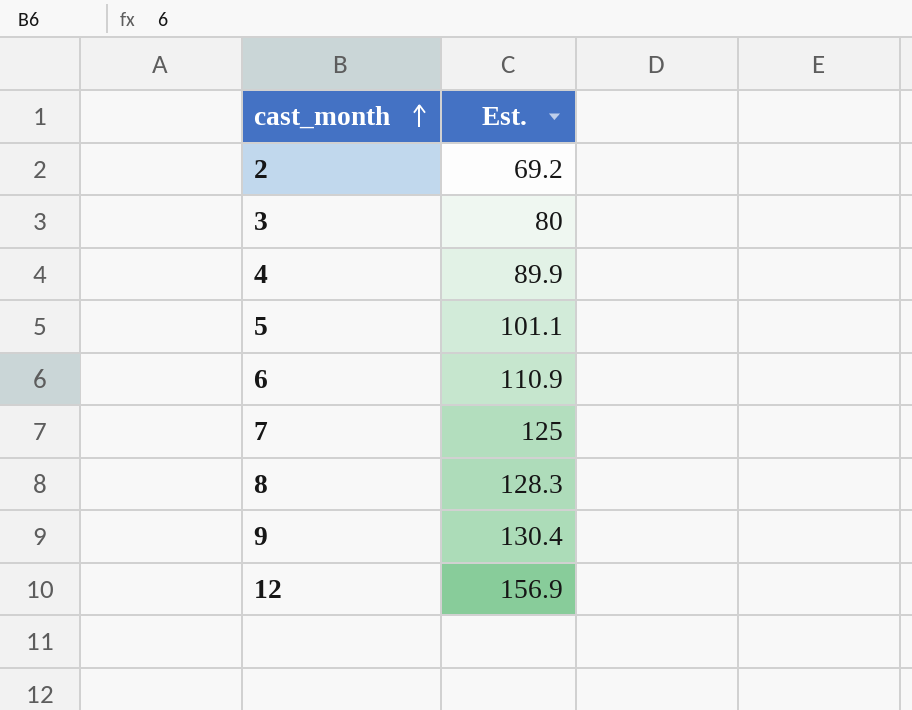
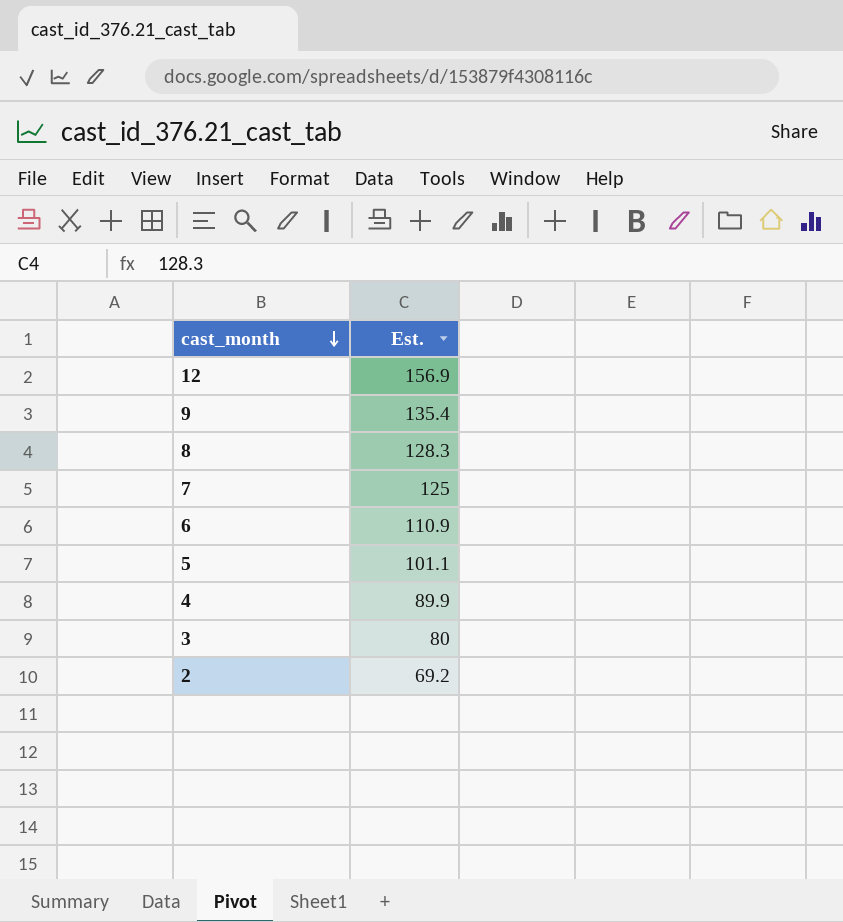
row order: cast_month ascending -> cast_month descending
9 | Est.: 130.4 -> 135.4

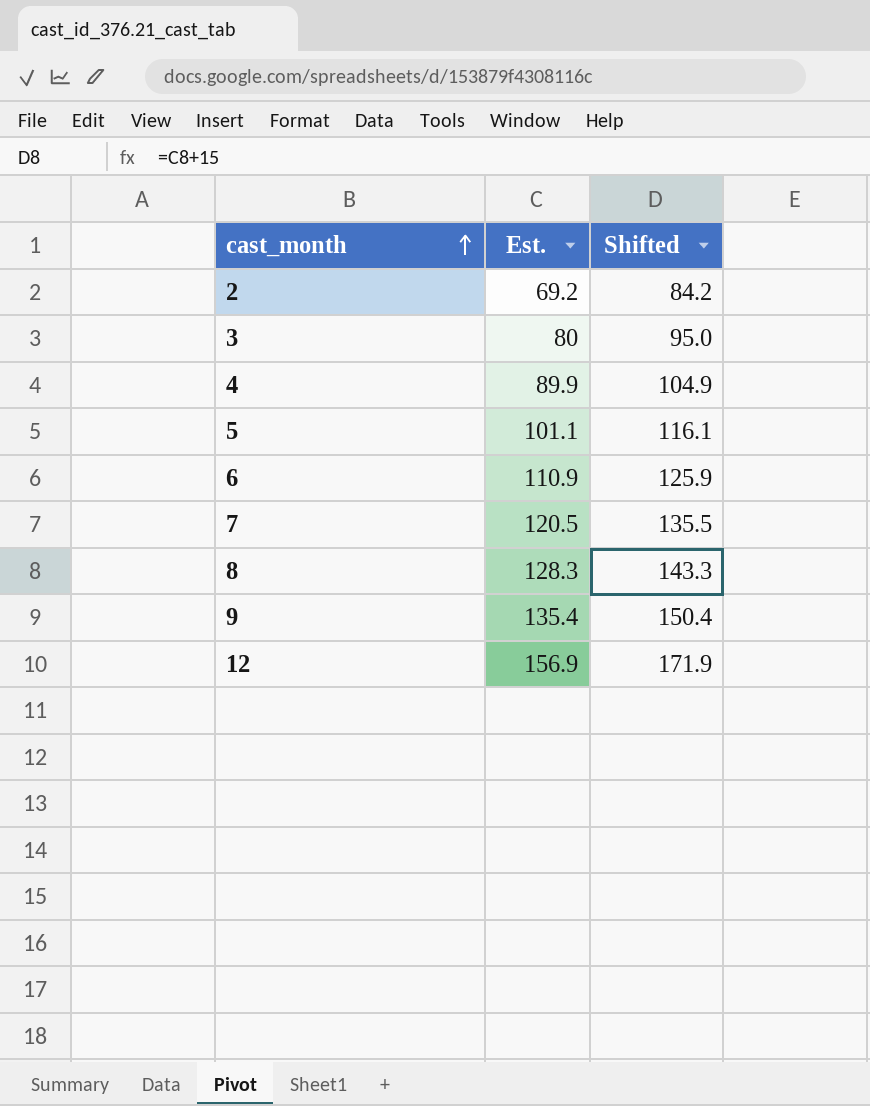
row order: cast_month descending -> cast_month ascending
column Shifted | formula: none -> [Est.] + 15
7 | Est.: 125 -> 120.5

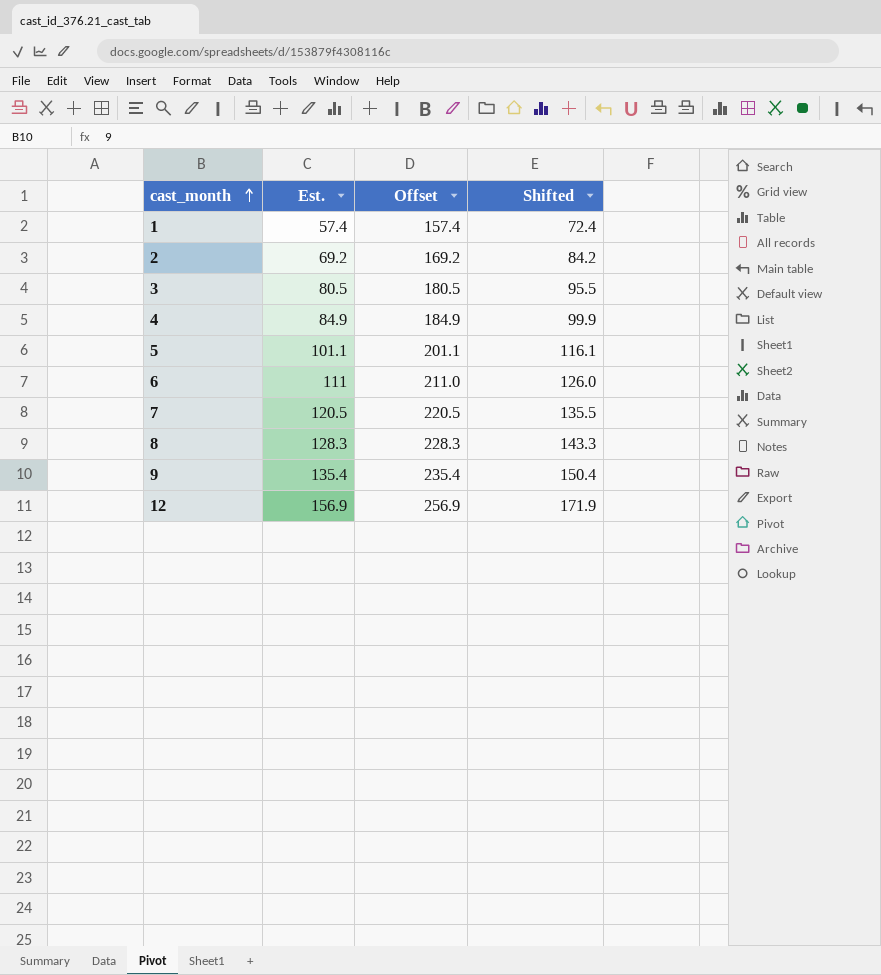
column Offset | formula: none -> [Est.] + 100
row 1: none -> 57.4 | 157.4 | 72.4
3 | Est.: 80 -> 80.5
3 | Shifted: 95.0 -> 95.5
4 | Est.: 89.9 -> 84.9
4 | Shifted: 104.9 -> 99.9
6 | Est.: 110.9 -> 111
6 | Shifted: 125.9 -> 126.0

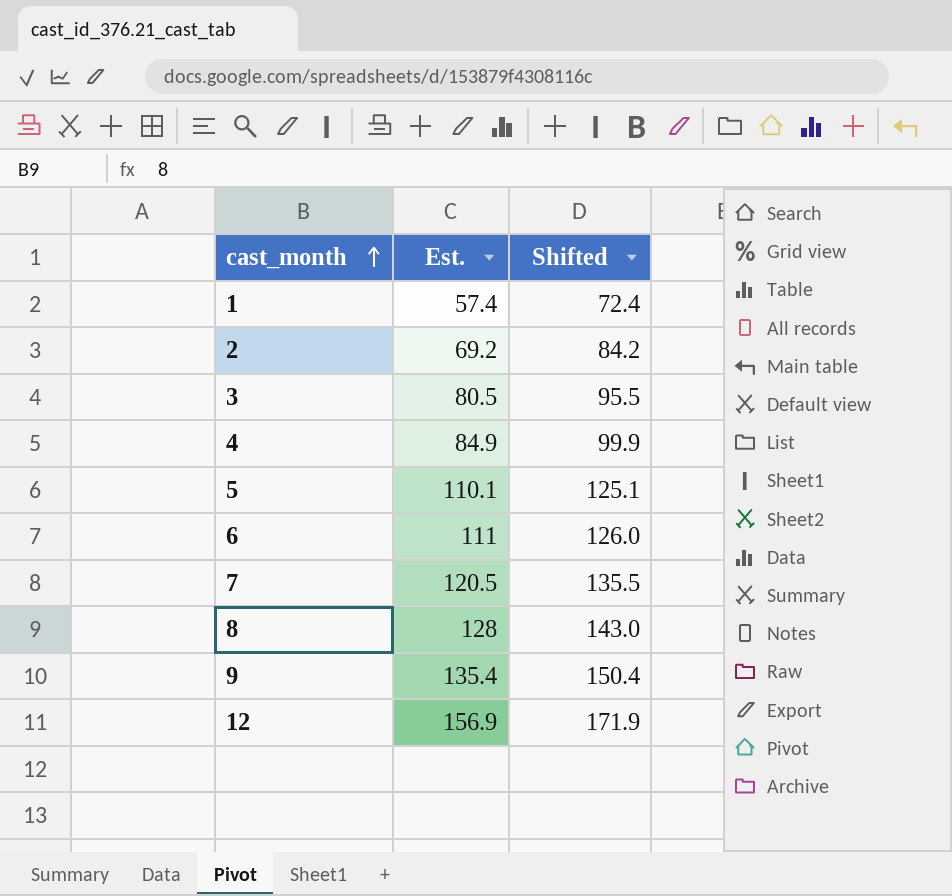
column Offset | formula: [Est.] + 100 -> none
5 | Est.: 101.1 -> 110.1
5 | Shifted: 116.1 -> 125.1
8 | Est.: 128.3 -> 128
8 | Shifted: 143.3 -> 143.0

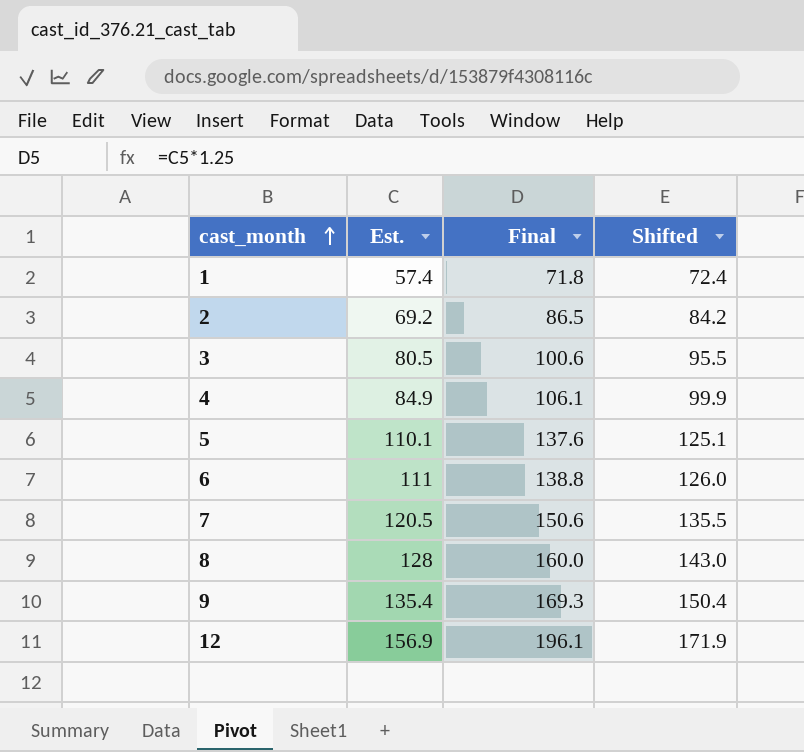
column Final | formula: none -> [Est.] * 1.25

